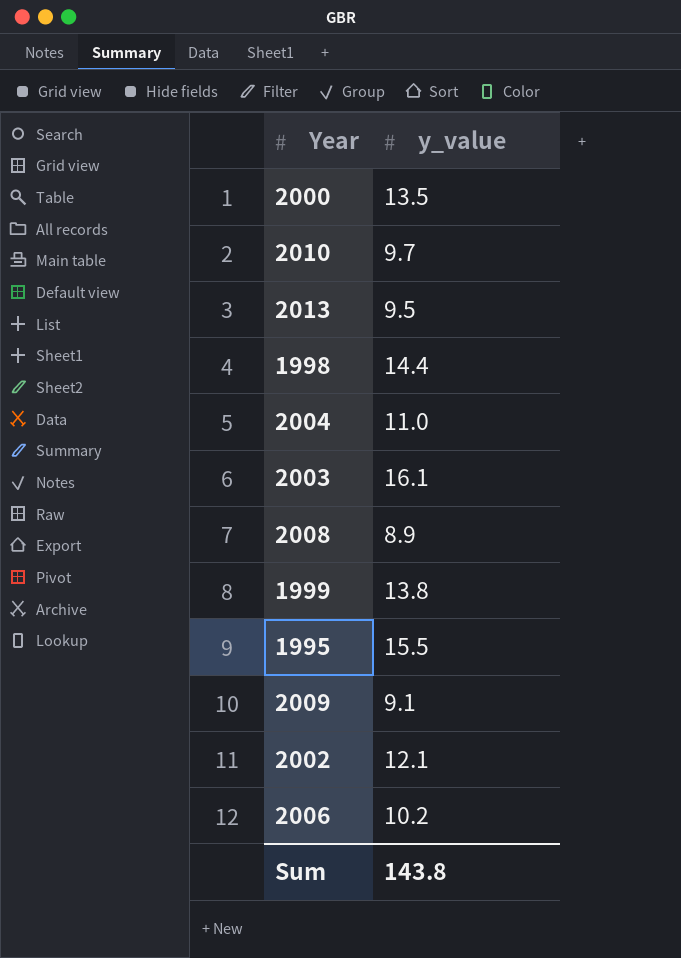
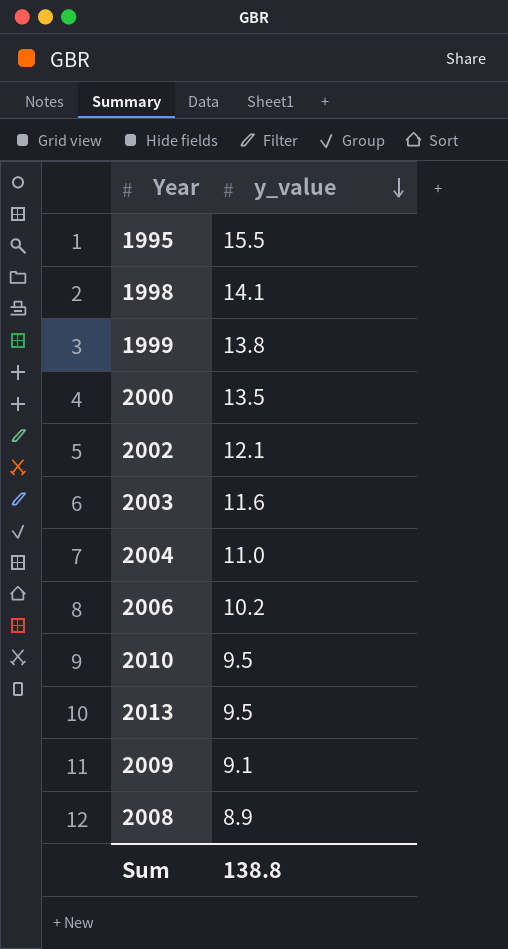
row order: none -> y_value descending
1998 | y_value: 14.4 -> 14.1
2003 | y_value: 16.1 -> 11.6
2010 | y_value: 9.7 -> 9.5
Sum | y_value: 143.8 -> 138.8

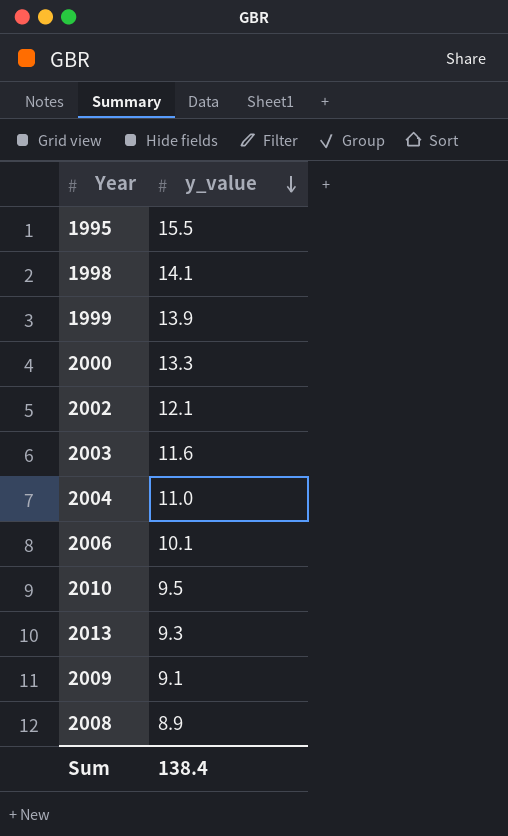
1999 | y_value: 13.8 -> 13.9
2000 | y_value: 13.5 -> 13.3
2006 | y_value: 10.2 -> 10.1
2013 | y_value: 9.5 -> 9.3
Sum | y_value: 138.8 -> 138.4

